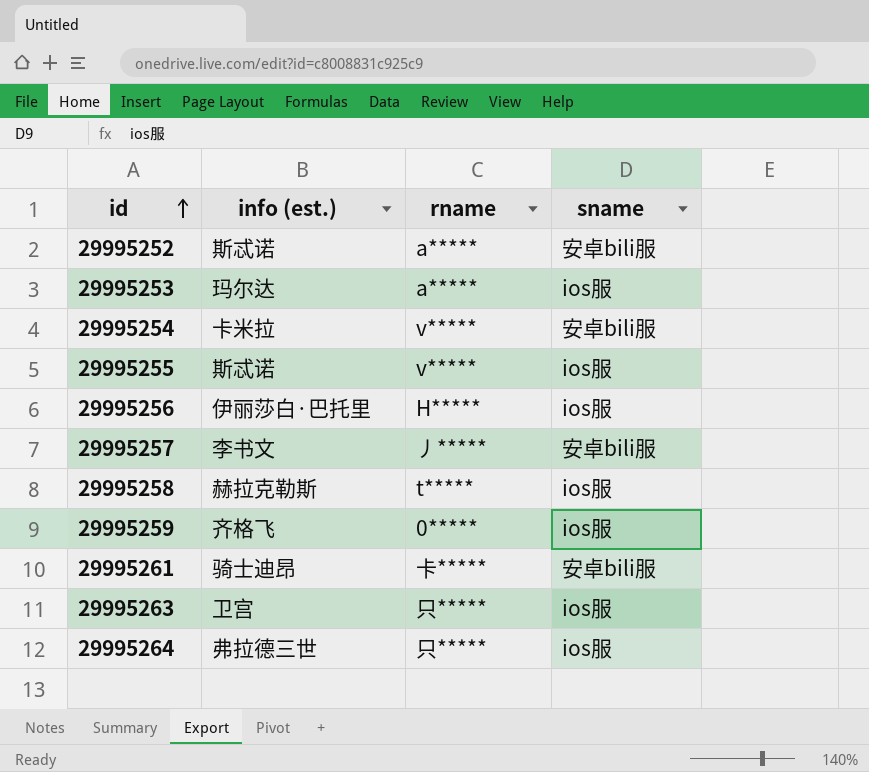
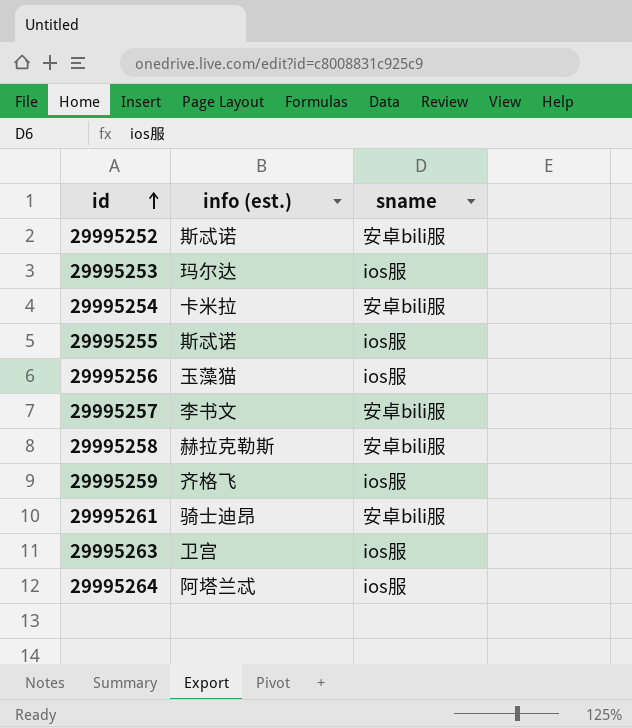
column rname | position: 3 -> none
29995256 | info (est.): 伊丽莎白·巴托里 -> 玉藻猫
29995258 | sname: ios服 -> 安卓bili服
29995264 | info (est.): 弗拉德三世 -> 阿塔兰忒

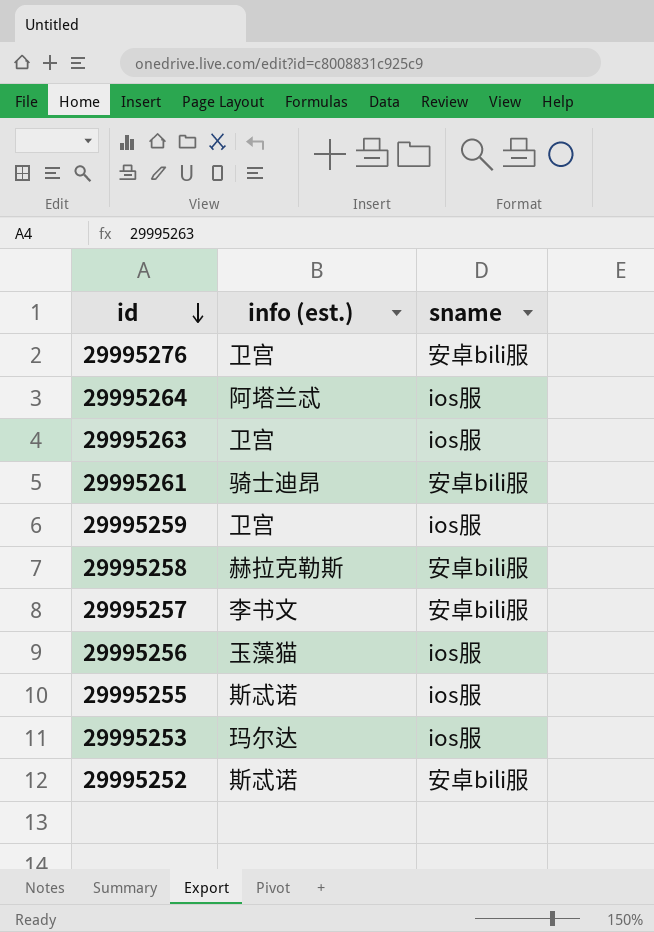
row order: id ascending -> id descending
row 29995254: 卡米拉 | 安卓bili服 -> none
row 29995276: none -> 卫宫 | 安卓bili服
29995259 | info (est.): 齐格飞 -> 卫宫

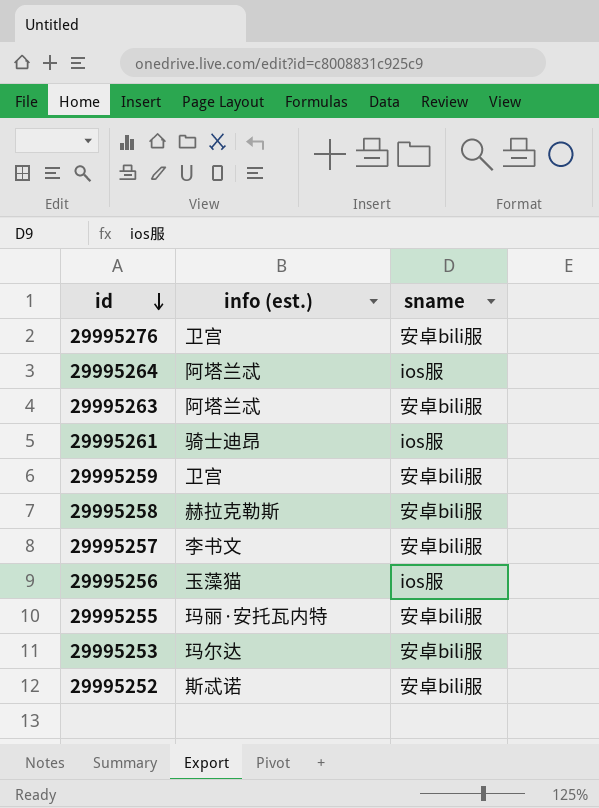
29995263 | info (est.): 卫宫 -> 阿塔兰忒
29995263 | sname: ios服 -> 安卓bili服
29995261 | sname: 安卓bili服 -> ios服
29995259 | sname: ios服 -> 安卓bili服
29995255 | info (est.): 斯忒诺 -> 玛丽·安托瓦内特
29995255 | sname: ios服 -> 安卓bili服
29995253 | sname: ios服 -> 安卓bili服

